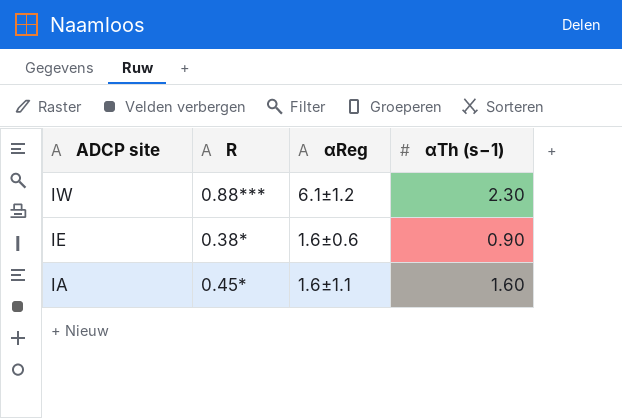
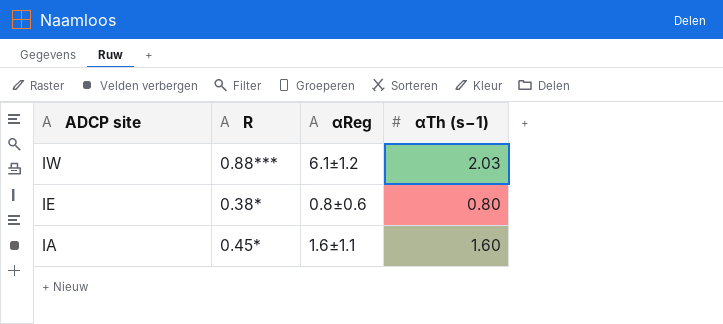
IW | αTh (s−1): 2.30 -> 2.03
IE | αReg: 1.6±0.6 -> 0.8±0.6
IE | αTh (s−1): 0.90 -> 0.80

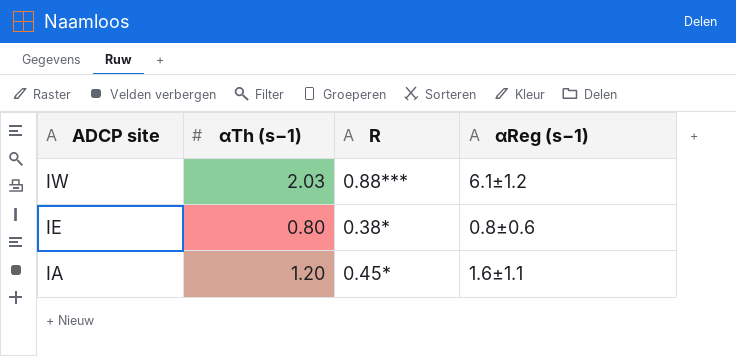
column αTh (s−1) | position: 4 -> 2
column name: αReg -> αReg (s−1)
IA | αTh (s−1): 1.60 -> 1.20

